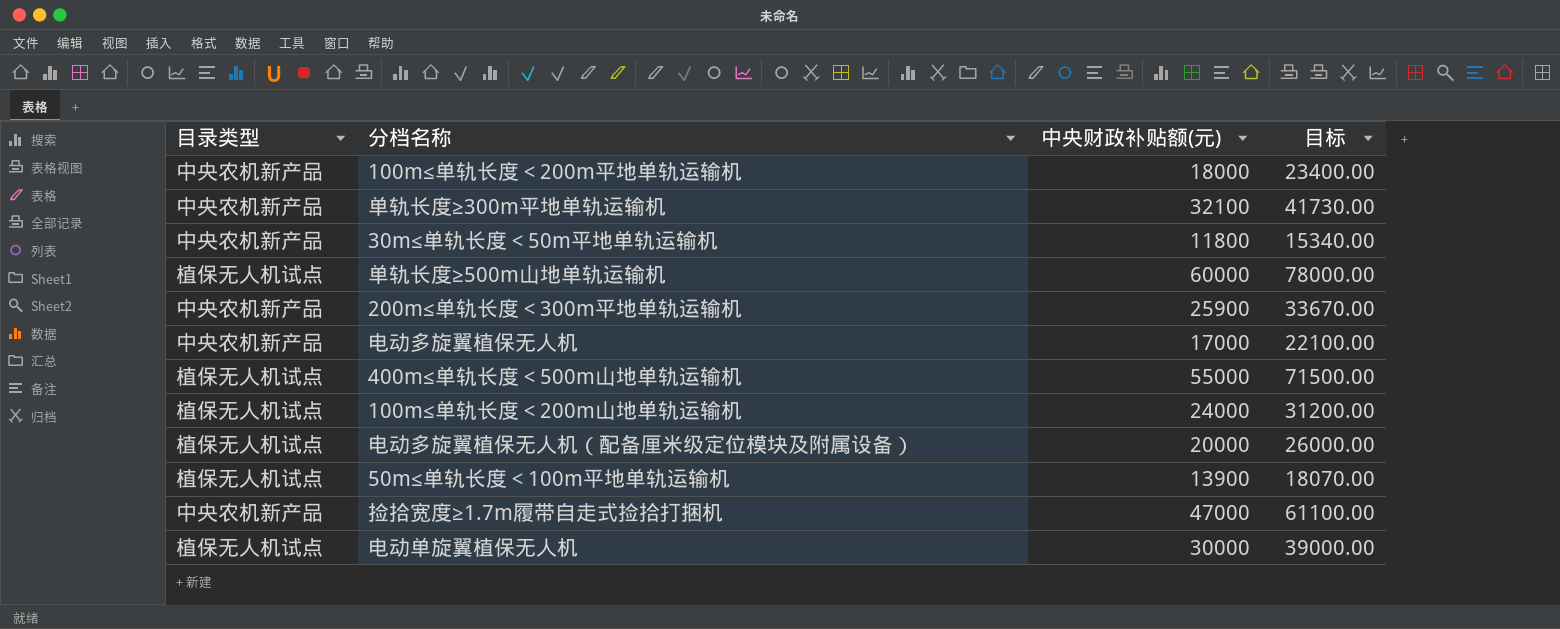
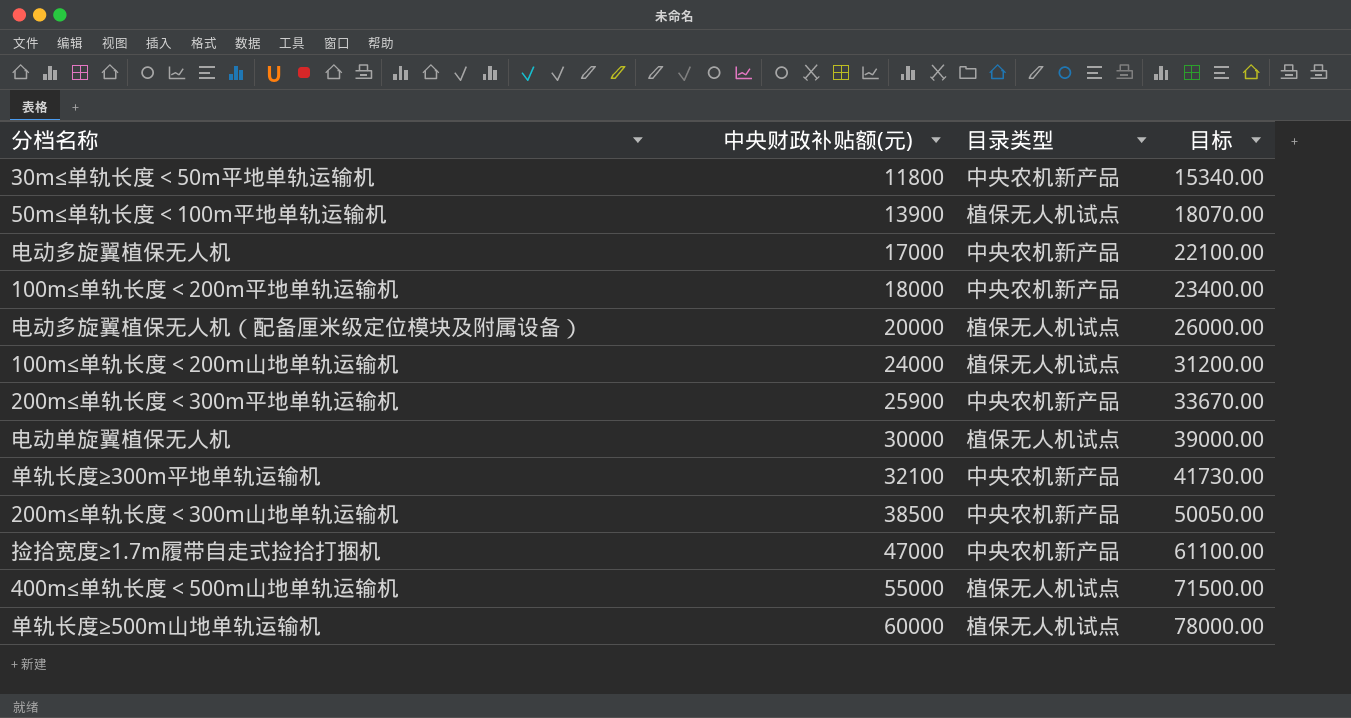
row order: none -> 中央财政补贴额(元) ascending
column 目录类型 | position: 1 -> 3
row 200m≤单轨长度＜300m山地单轨运输机: none -> 38500 | 中央农机新产品 | 50050.00

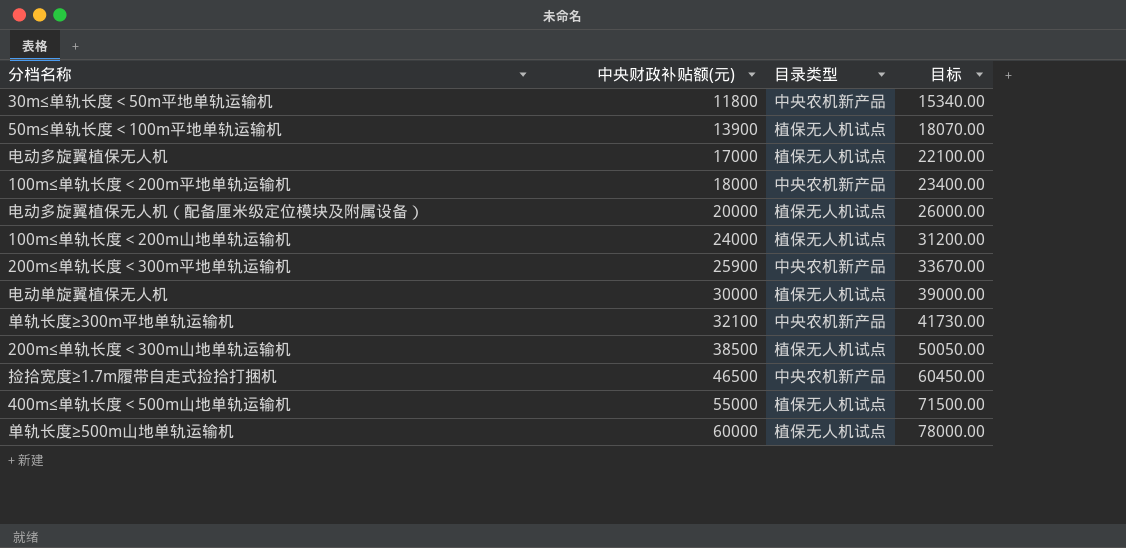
电动多旋翼植保无人机 | 目录类型: 中央农机新产品 -> 植保无人机试点
200m≤单轨长度＜300m山地单轨运输机 | 目录类型: 中央农机新产品 -> 植保无人机试点
捡拾宽度≥1.7m履带自走式捡拾打捆机 | 中央财政补贴额(元): 47000 -> 46500
捡拾宽度≥1.7m履带自走式捡拾打捆机 | 目标: 61100.00 -> 60450.00

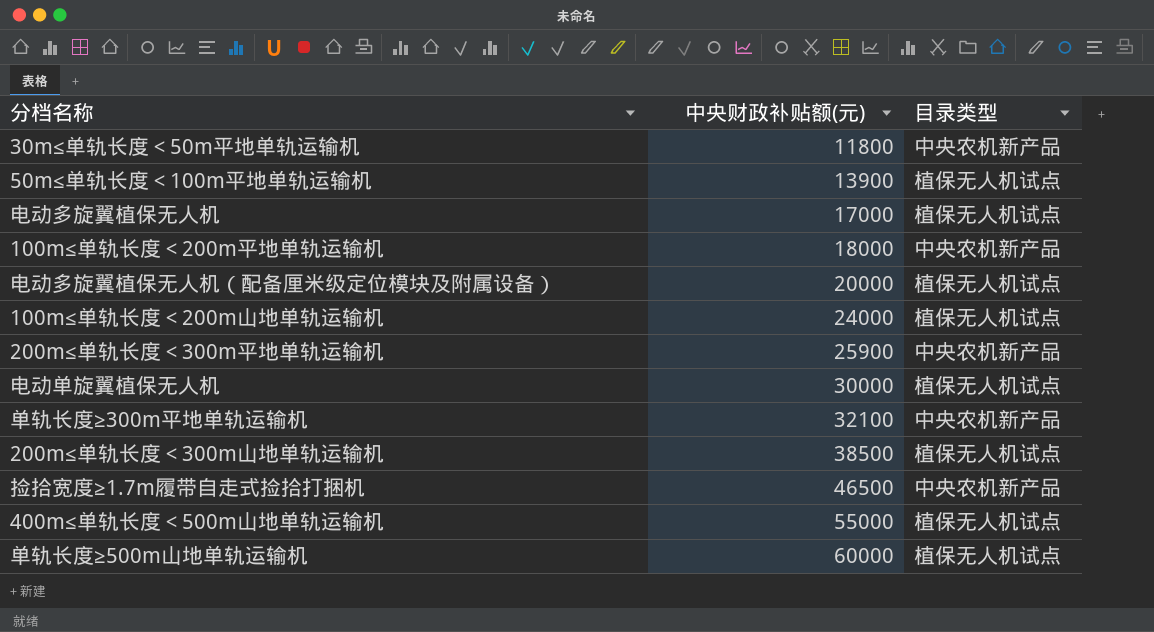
column 目标 | formula: [中央财政补贴额(元)] * 1.3 -> none

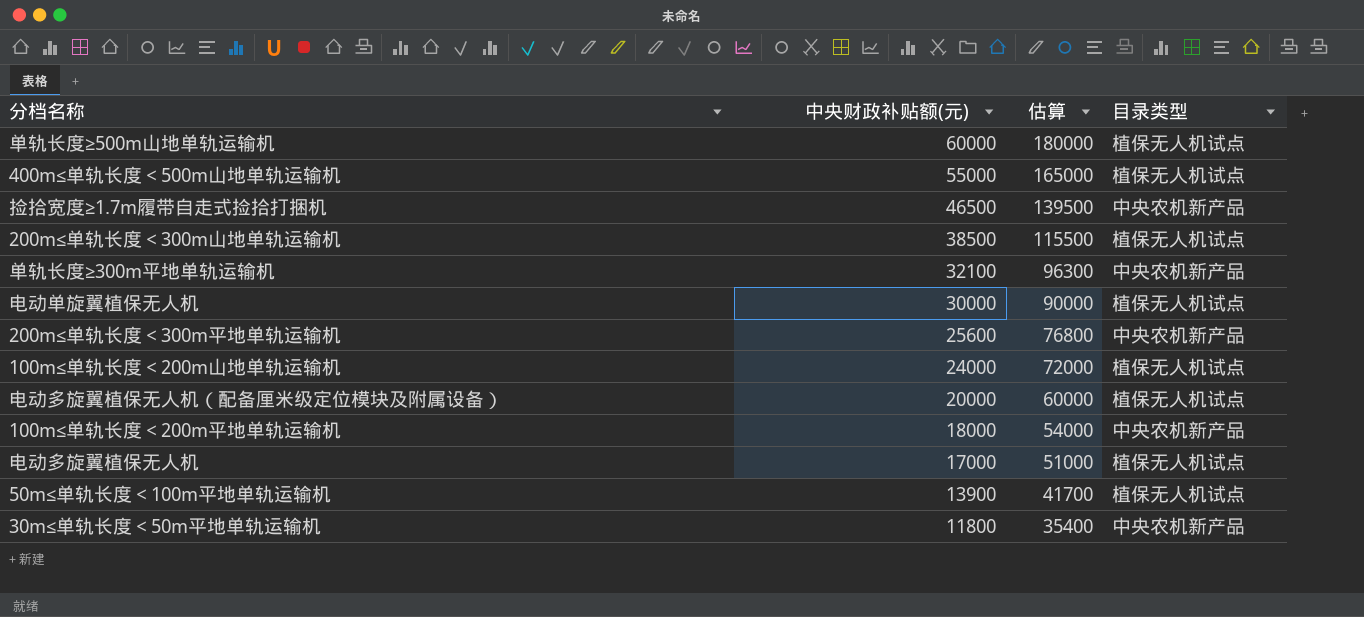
row order: 中央财政补贴额(元) ascending -> 中央财政补贴额(元) descending
column 估算 | formula: none -> [中央财政补贴额(元)] * 3
200m≤单轨长度＜300m平地单轨运输机 | 中央财政补贴额(元): 25900 -> 25600

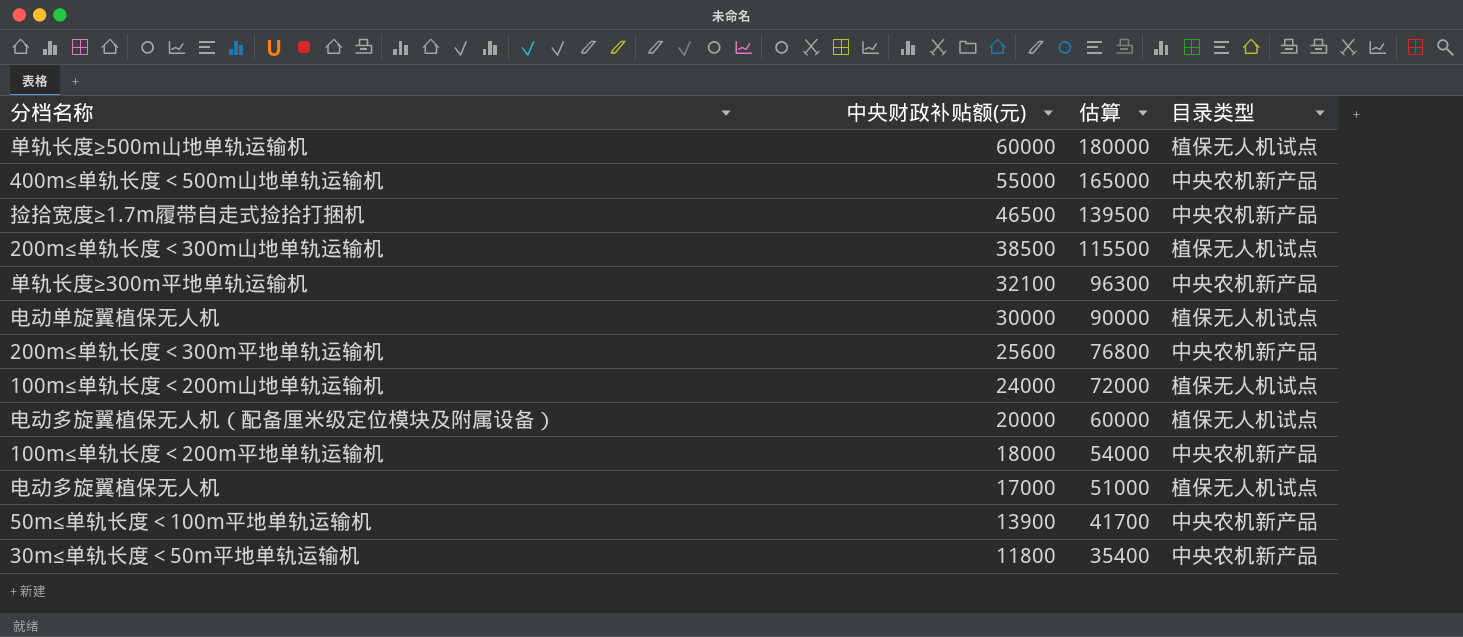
400m≤单轨长度＜500m山地单轨运输机 | 目录类型: 植保无人机试点 -> 中央农机新产品
50m≤单轨长度＜100m平地单轨运输机 | 目录类型: 植保无人机试点 -> 中央农机新产品

